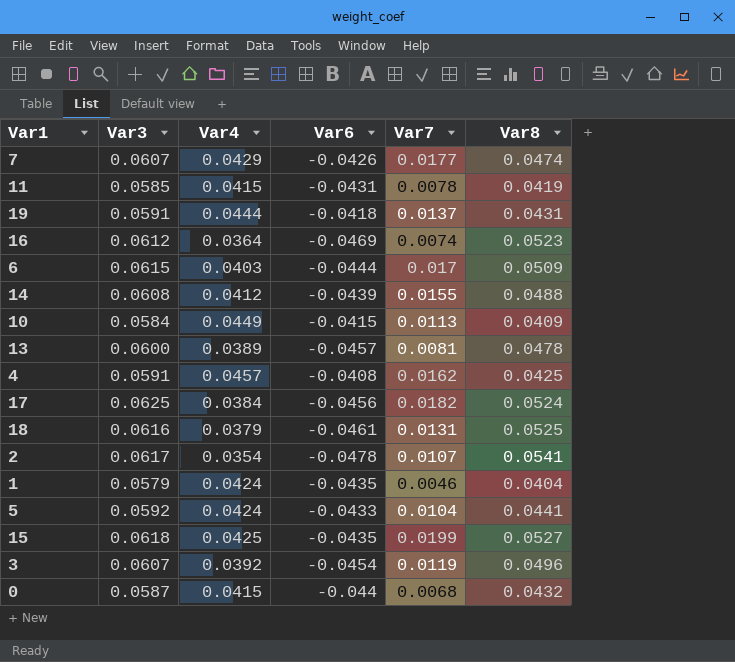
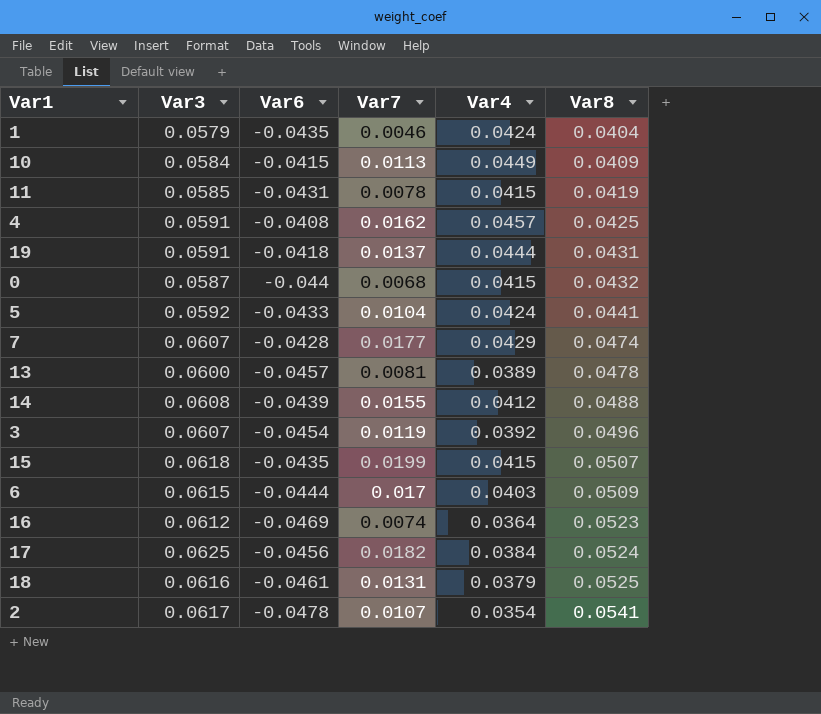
row order: none -> Var8 ascending
column Var4 | position: 3 -> 5
7 | Var6: -0.0426 -> -0.0428
15 | Var4: 0.0425 -> 0.0415
15 | Var8: 0.0527 -> 0.0507

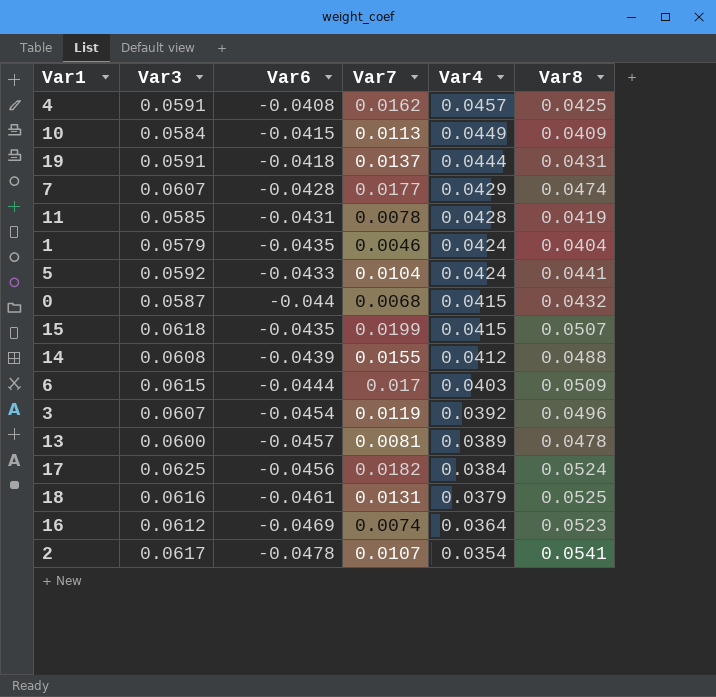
row order: Var8 ascending -> Var4 descending
11 | Var4: 0.0415 -> 0.0428

